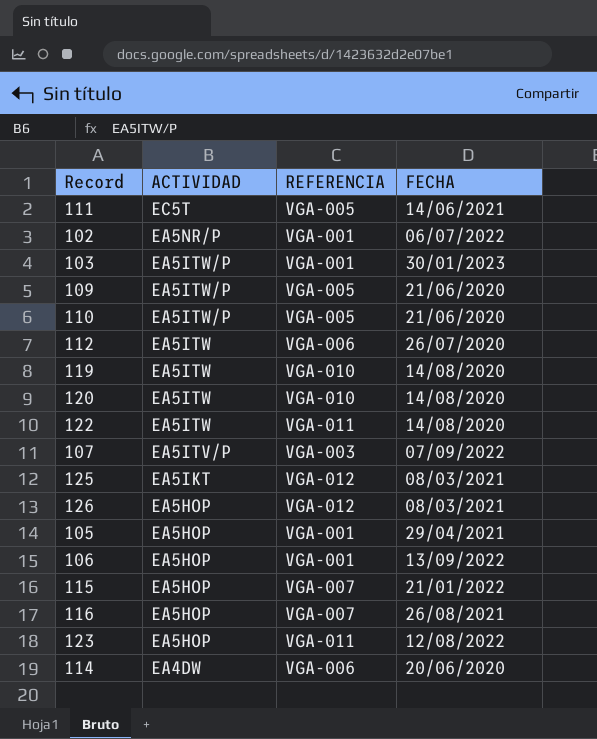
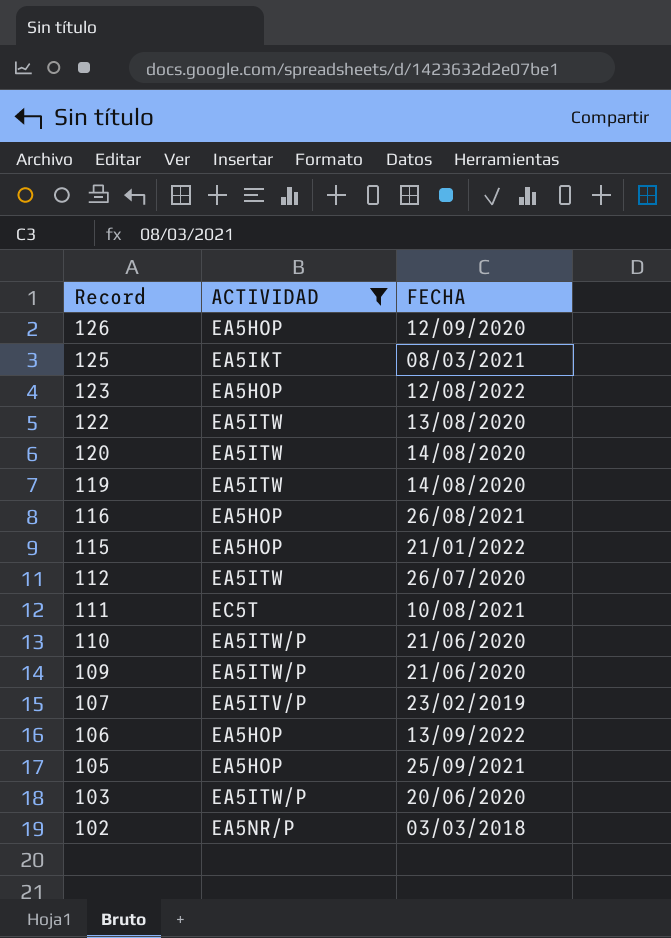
filter: none -> ACTIVIDAD != EA4DW
row order: ACTIVIDAD descending -> Record descending
column REFERENCIA | position: 3 -> none
126 | FECHA: 08/03/2021 -> 12/09/2020
122 | FECHA: 14/08/2020 -> 13/08/2020
111 | FECHA: 14/06/2021 -> 10/08/2021
107 | FECHA: 07/09/2022 -> 23/02/2019
105 | FECHA: 29/04/2021 -> 25/09/2021
103 | FECHA: 30/01/2023 -> 20/06/2020
102 | FECHA: 06/07/2022 -> 03/03/2018

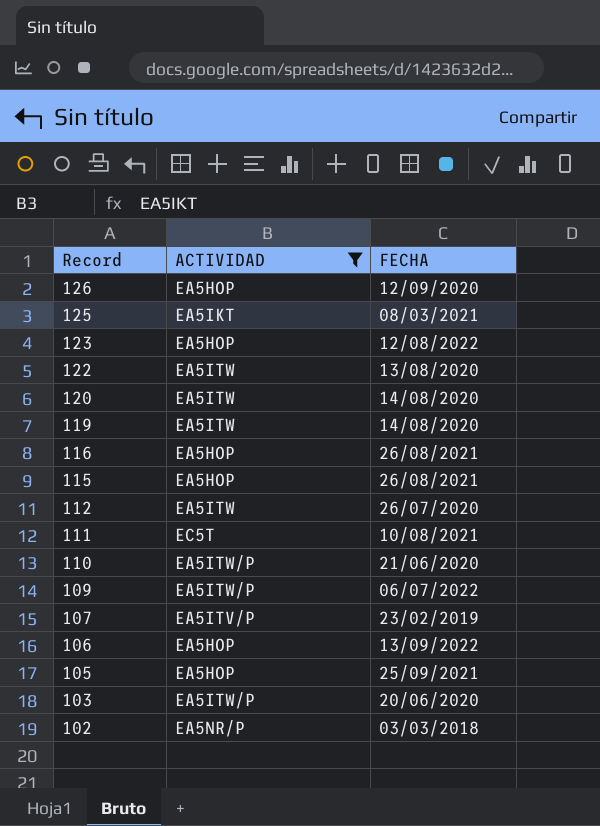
115 | FECHA: 21/01/2022 -> 26/08/2021
109 | FECHA: 21/06/2020 -> 06/07/2022

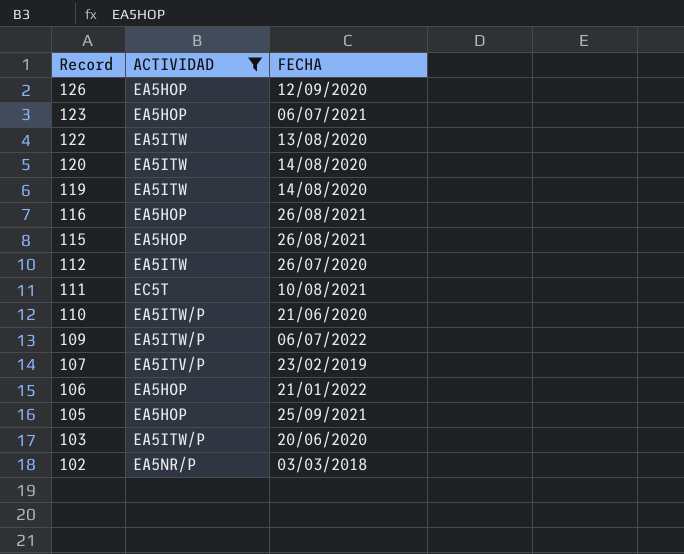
row 125: EA5IKT | 08/03/2021 -> none
123 | FECHA: 12/08/2022 -> 06/07/2021
106 | FECHA: 13/09/2022 -> 21/01/2022

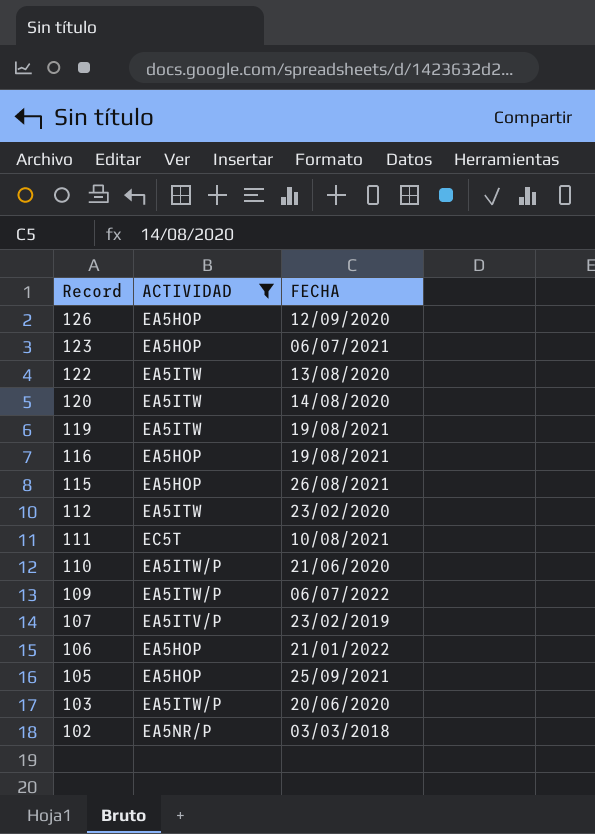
119 | FECHA: 14/08/2020 -> 19/08/2021
116 | FECHA: 26/08/2021 -> 19/08/2021
112 | FECHA: 26/07/2020 -> 23/02/2020

